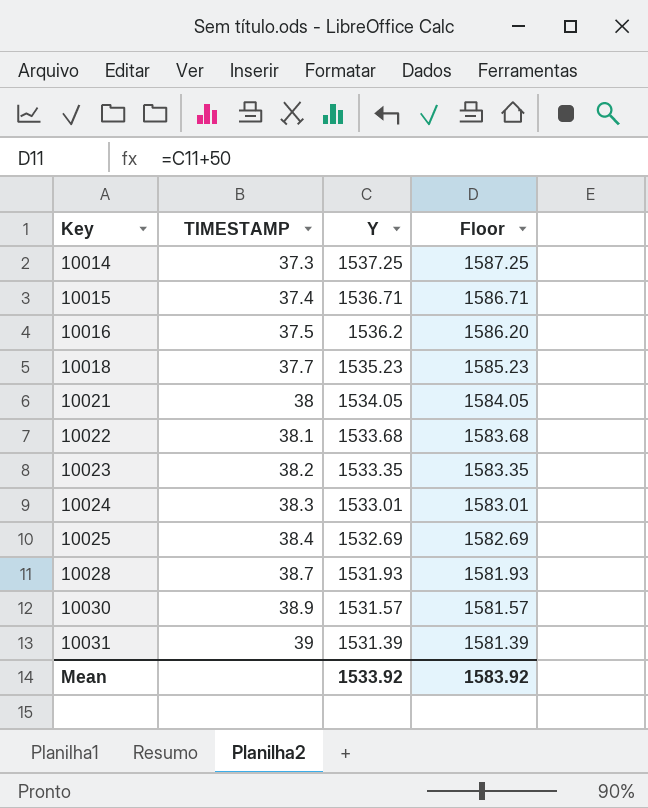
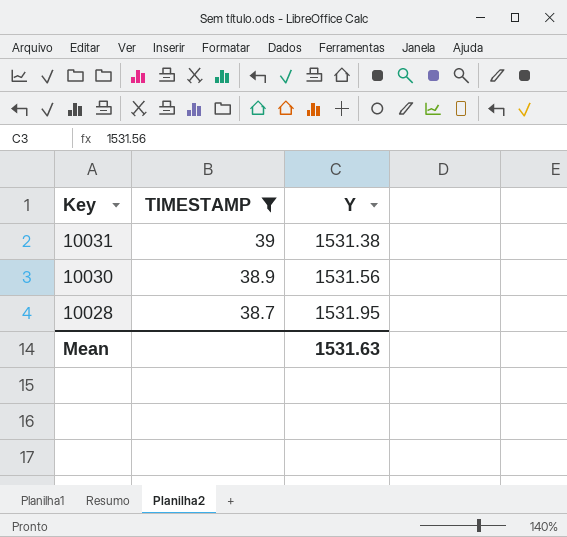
filter: none -> TIMESTAMP >= 38.7
row order: Key ascending -> Key descending
column Floor | formula: [Y] + 50 -> none
10031 | Y: 1531.39 -> 1531.38
10030 | Y: 1531.57 -> 1531.56
10028 | Y: 1531.93 -> 1531.95
Mean | Y: 1533.92 -> 1531.63

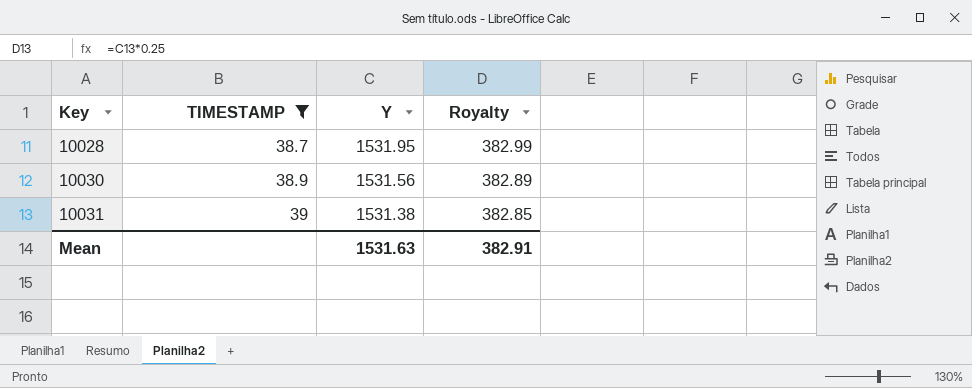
row order: Key descending -> Key ascending
column Royalty | formula: none -> [Y] * 0.25

